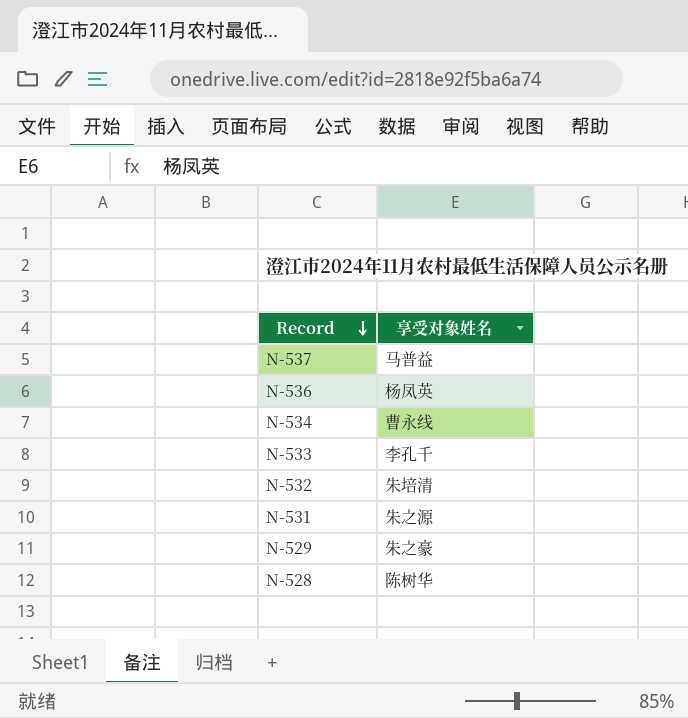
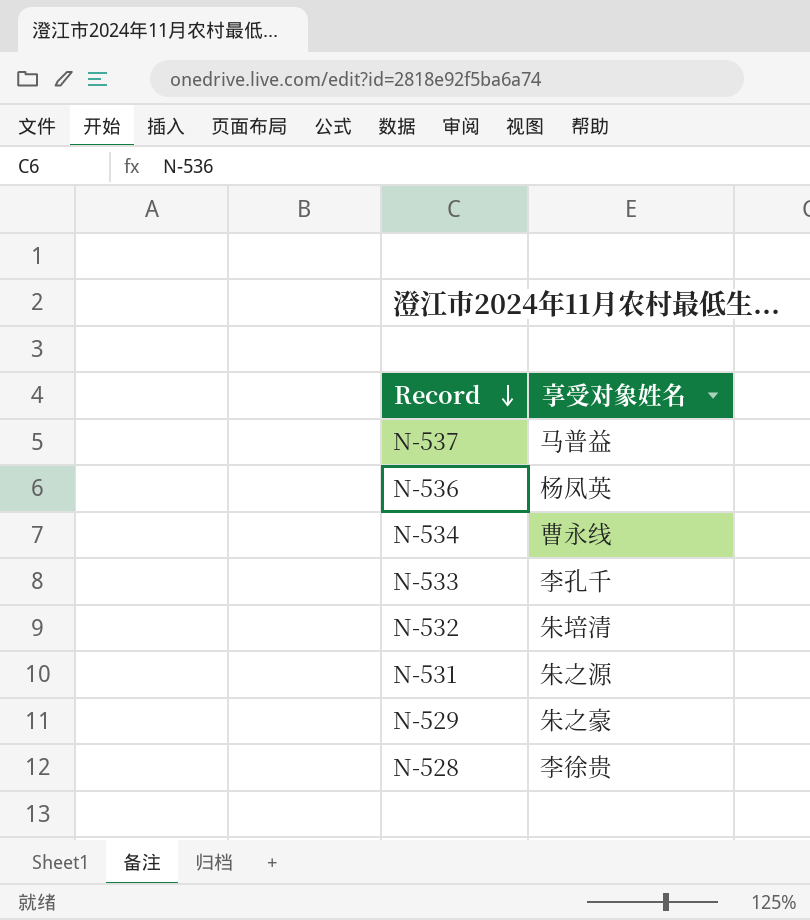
N-528 | 享受对象姓名: 陈树华 -> 李徐贵

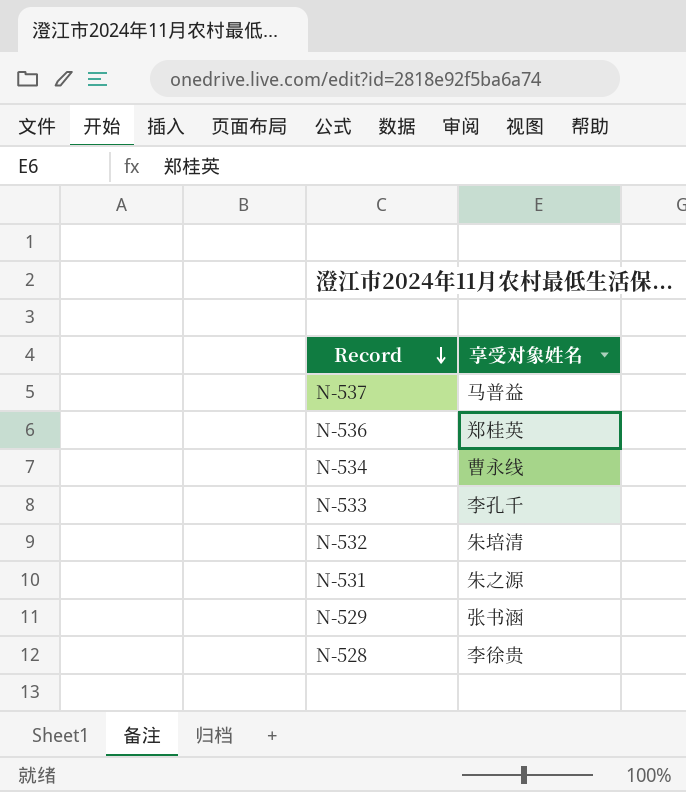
N-536 | 享受对象姓名: 杨凤英 -> 郑桂英
N-529 | 享受对象姓名: 朱之豪 -> 张书涵

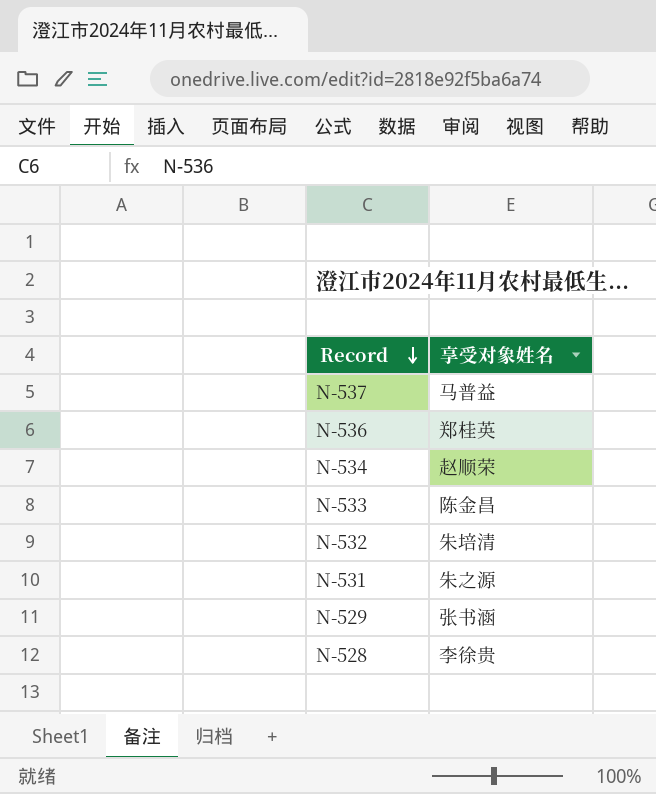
N-534 | 享受对象姓名: 曹永线 -> 赵顺荣
N-533 | 享受对象姓名: 李孔千 -> 陈金昌

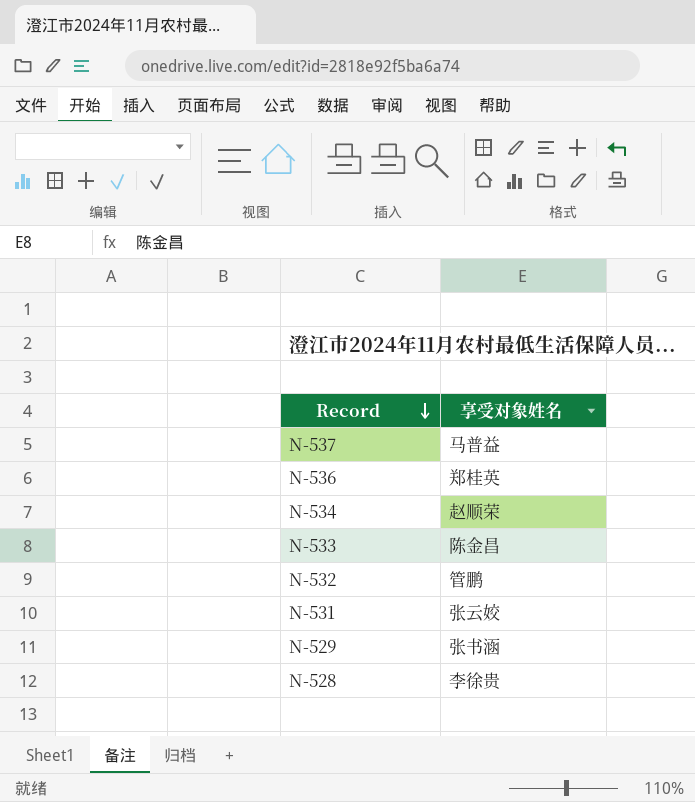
N-532 | 享受对象姓名: 朱培清 -> 管鹏
N-531 | 享受对象姓名: 朱之源 -> 张云姣

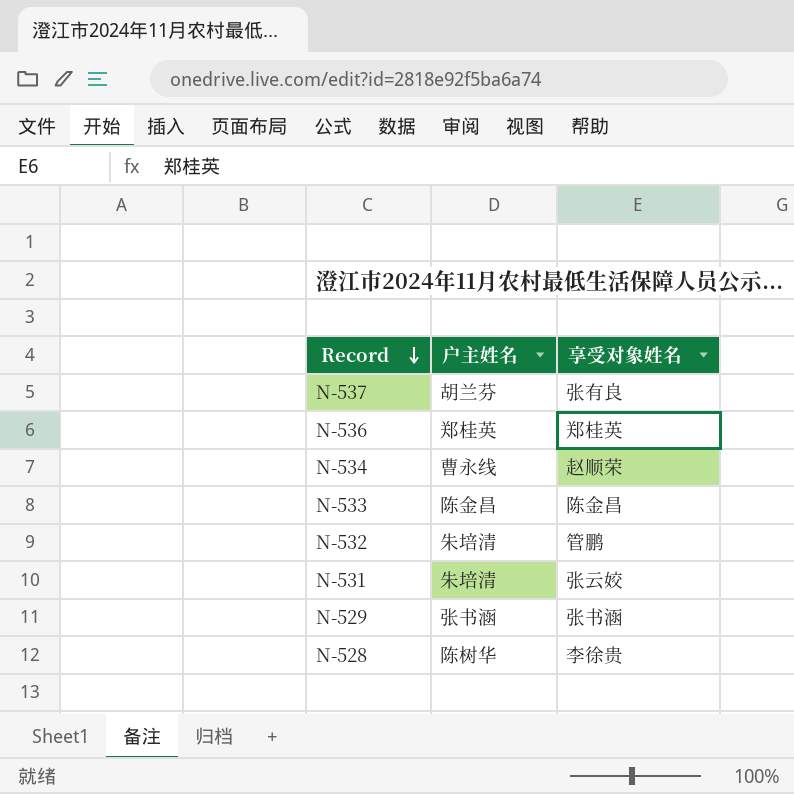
column 户主姓名 | position: none -> 2
N-537 | 享受对象姓名: 马普益 -> 张有良

